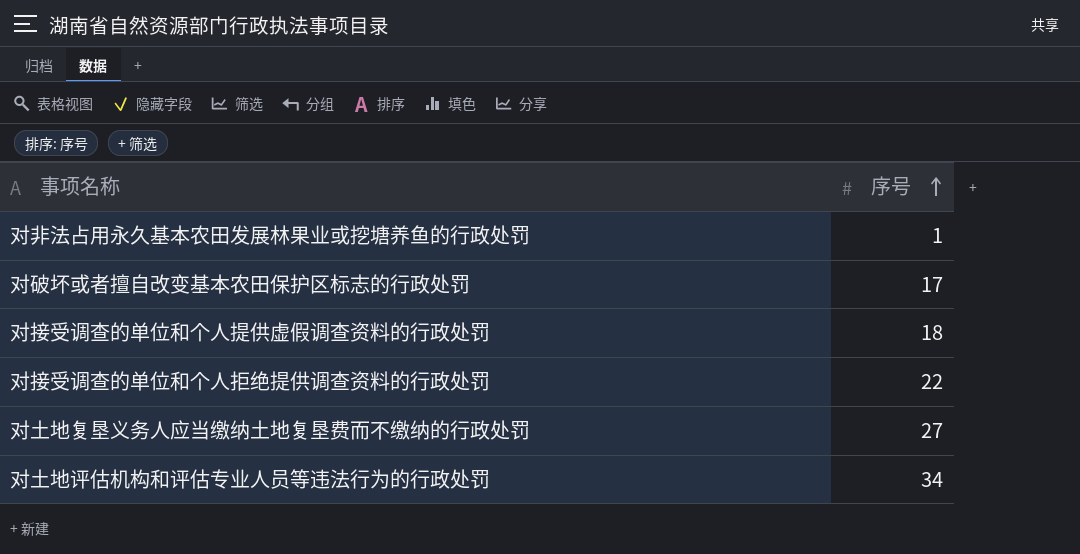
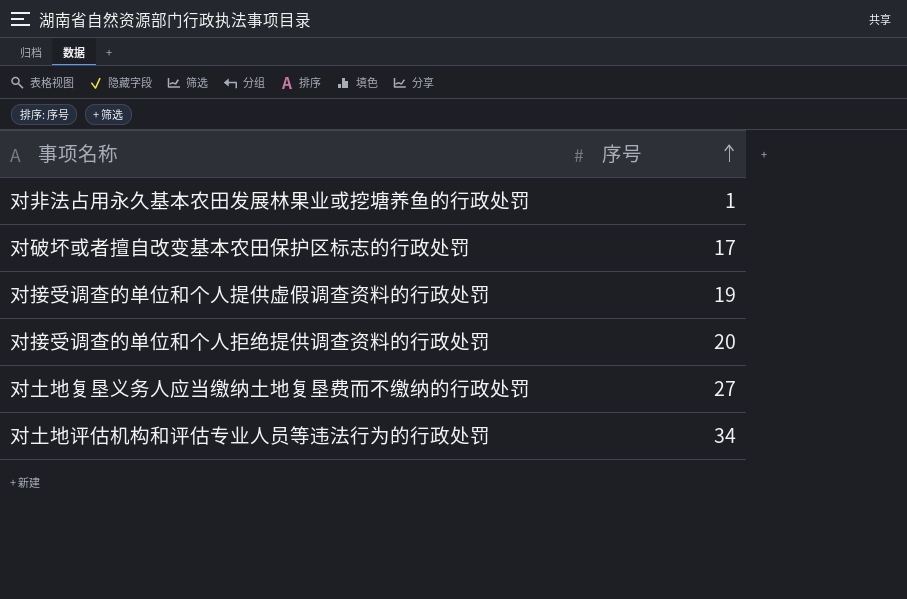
对接受调查的单位和个人提供虚假调查资料的行政处罚 | 序号: 18 -> 19
对接受调查的单位和个人拒绝提供调查资料的行政处罚 | 序号: 22 -> 20

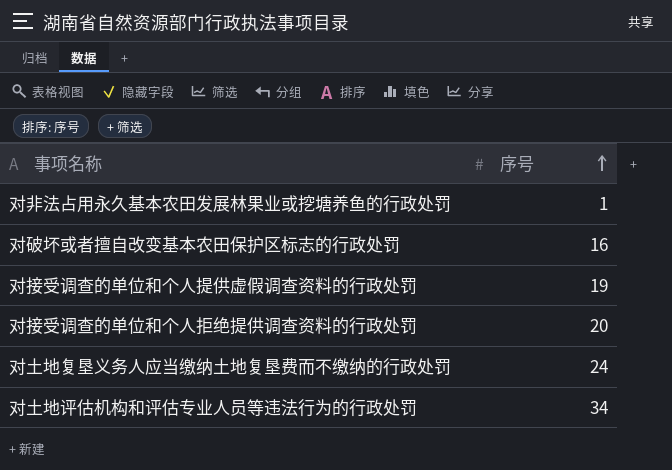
对破坏或者擅自改变基本农田保护区标志的行政处罚 | 序号: 17 -> 16
对土地复垦义务人应当缴纳土地复垦费而不缴纳的行政处罚 | 序号: 27 -> 24

